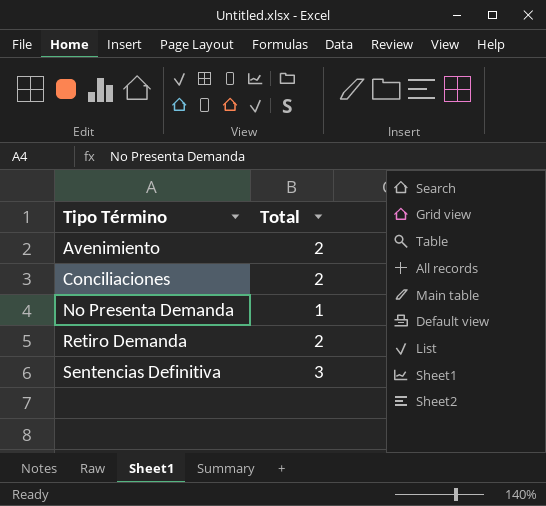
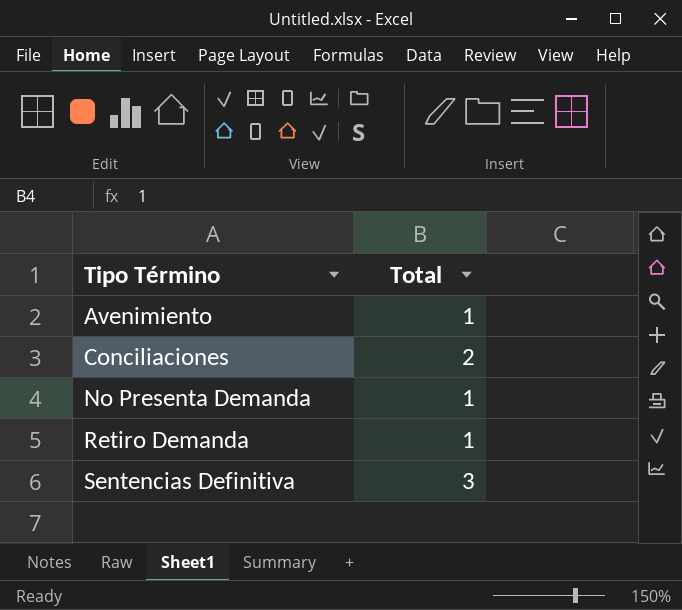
Avenimiento | Total: 2 -> 1
Retiro Demanda | Total: 2 -> 1

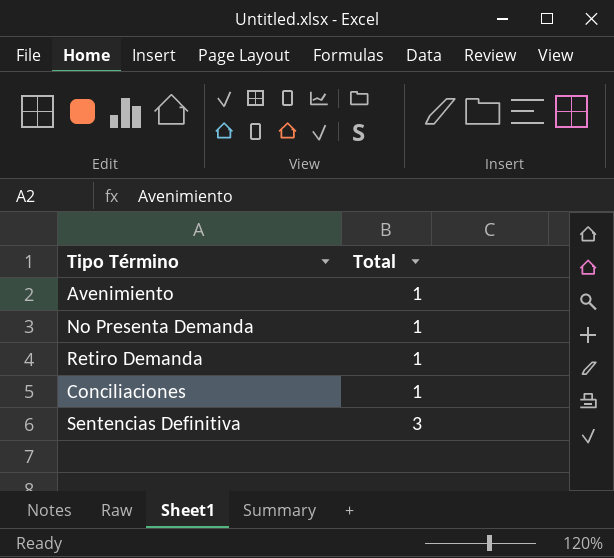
row order: Tipo Término ascending -> Total ascending
Conciliaciones | Total: 2 -> 1

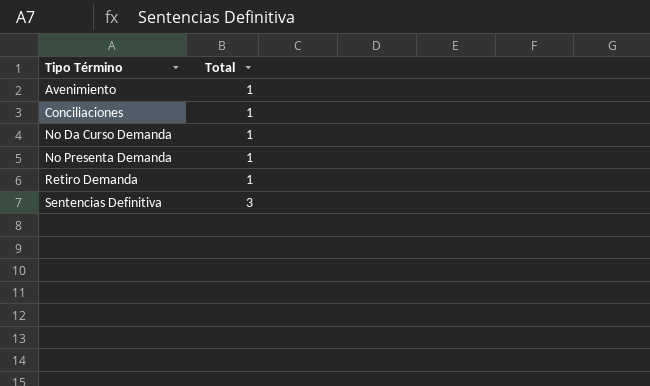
row order: Total ascending -> Tipo Término ascending
row No Da Curso Demanda: none -> 1

